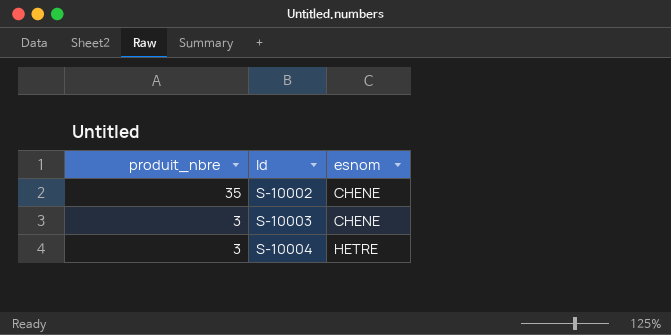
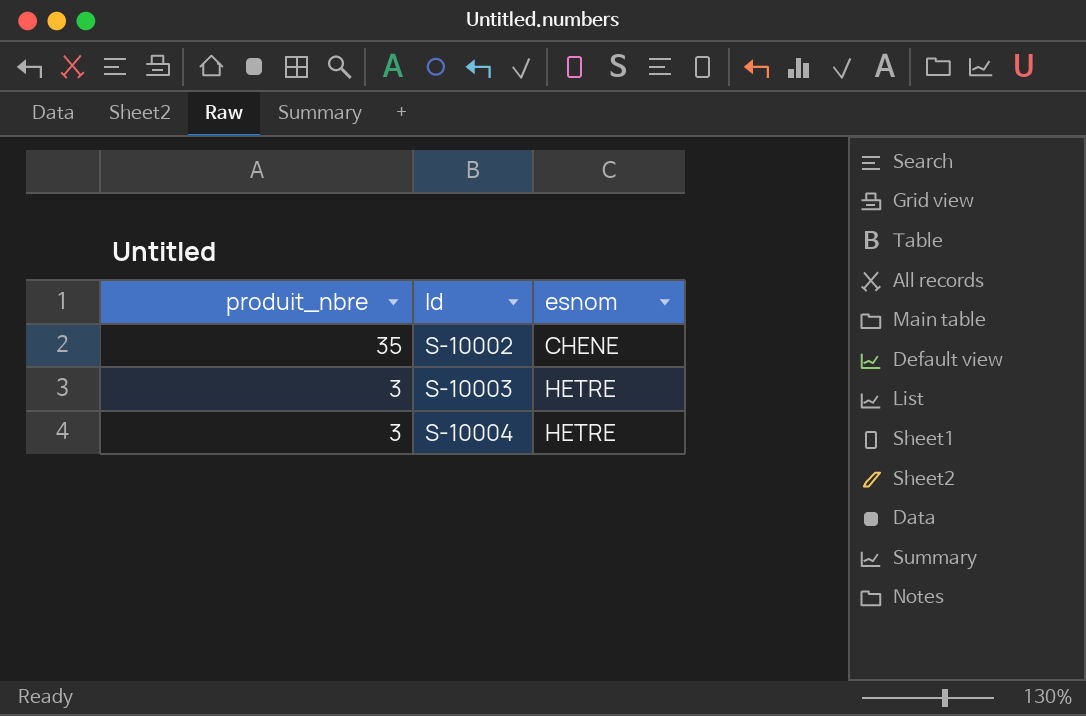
S-10003 | esnom: CHENE -> HETRE

